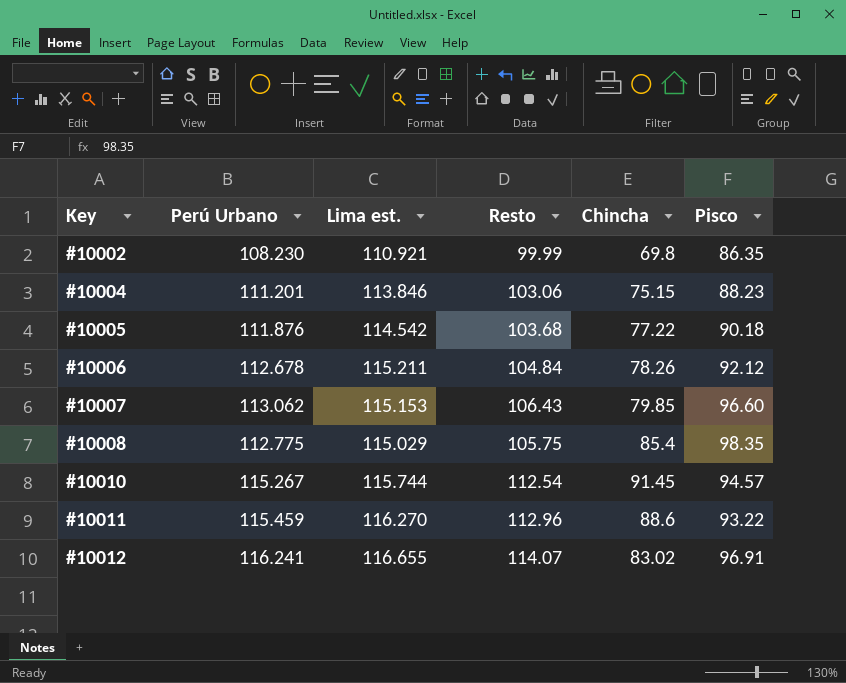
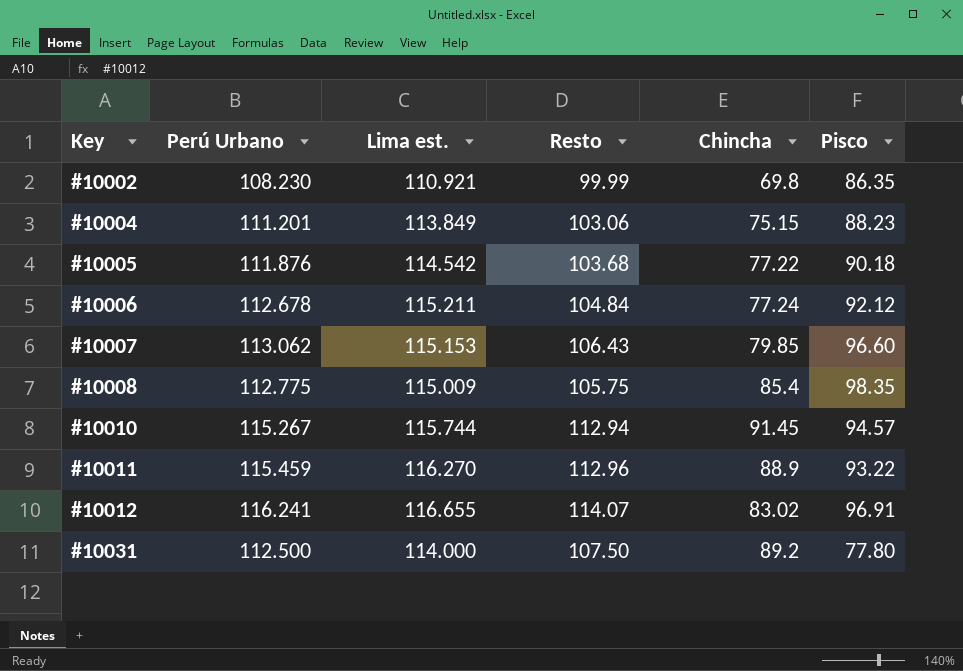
#10004 | Lima est.: 113.846 -> 113.849
#10006 | Chincha: 78.26 -> 77.24
#10008 | Lima est.: 115.029 -> 115.009
#10010 | Resto: 112.54 -> 112.94
#10011 | Chincha: 88.6 -> 88.9
row #10031: none -> 112.500 | 114.000 | 107.50 | 89.2 | 77.80

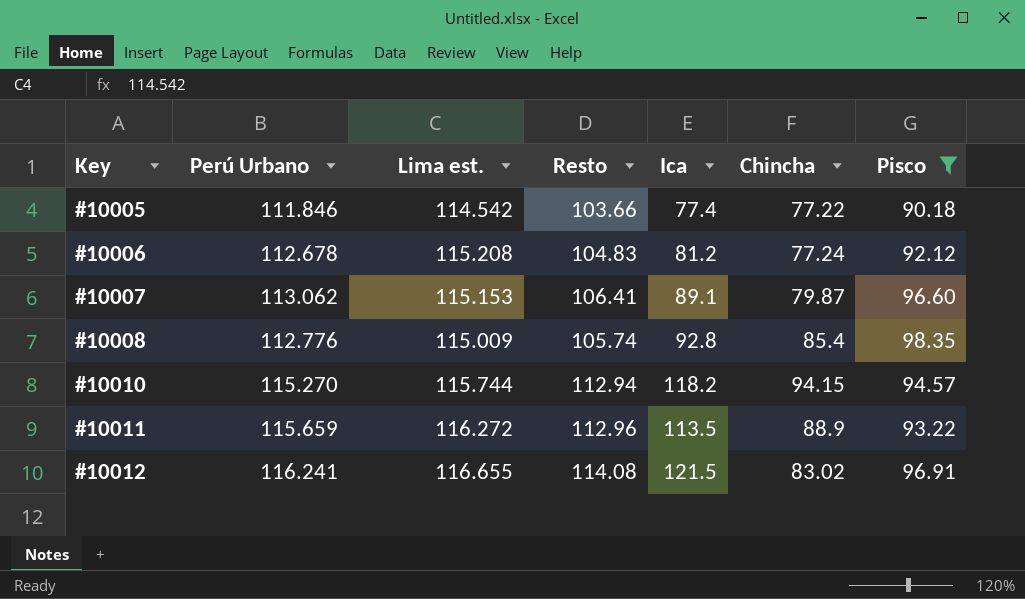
filter: none -> Pisco >= 90.18
column Ica | position: none -> 5
#10005 | Perú Urbano: 111.876 -> 111.846
#10005 | Resto: 103.68 -> 103.66
#10006 | Lima est.: 115.211 -> 115.208
#10006 | Resto: 104.84 -> 104.83
#10007 | Resto: 106.43 -> 106.41
#10007 | Chincha: 79.85 -> 79.87
#10008 | Perú Urbano: 112.775 -> 112.776
#10008 | Resto: 105.75 -> 105.74
#10010 | Perú Urbano: 115.267 -> 115.270
#10010 | Chincha: 91.45 -> 94.15
#10011 | Perú Urbano: 115.459 -> 115.659
#10011 | Lima est.: 116.270 -> 116.272
#10012 | Resto: 114.07 -> 114.08

